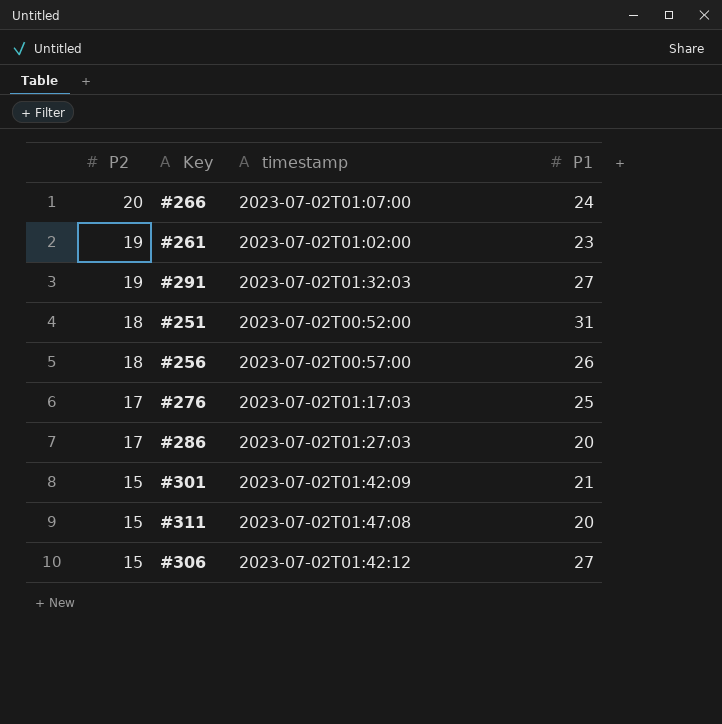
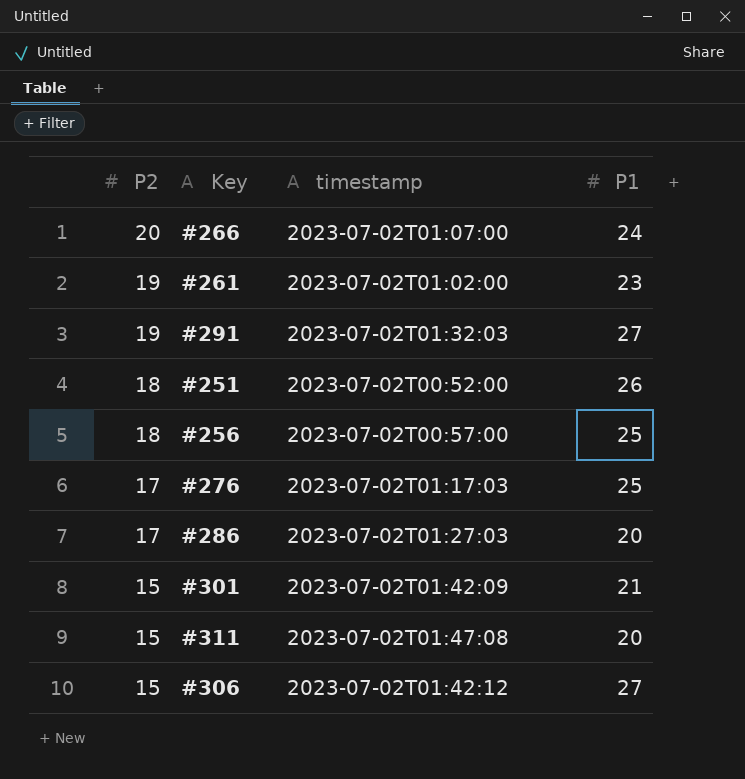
#251 | P1: 31 -> 26
#256 | P1: 26 -> 25

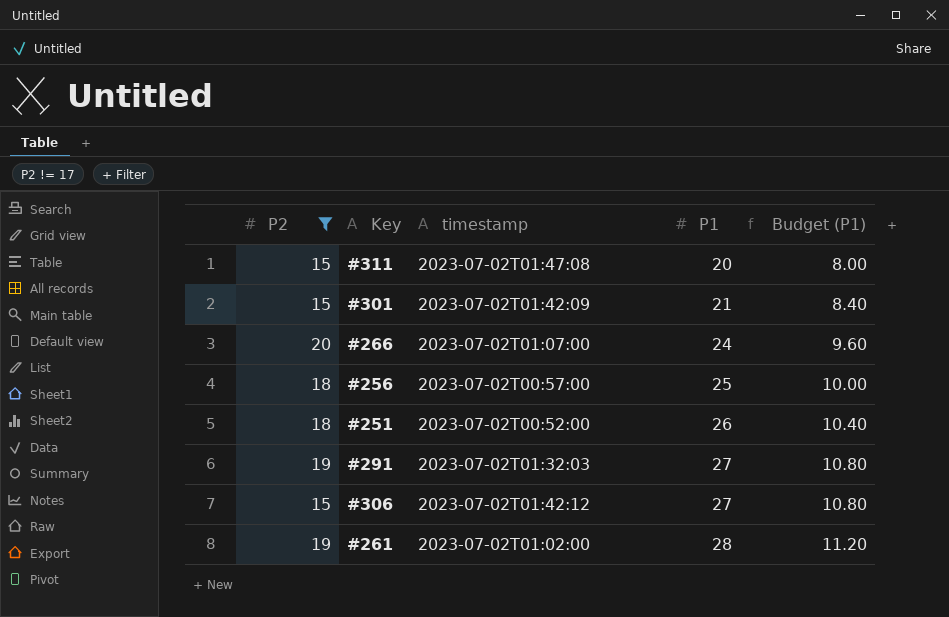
filter: none -> P2 != 17
row order: P2 descending -> P1 ascending
column Budget (P1) | formula: none -> [P1] * 0.4
#261 | P1: 23 -> 28

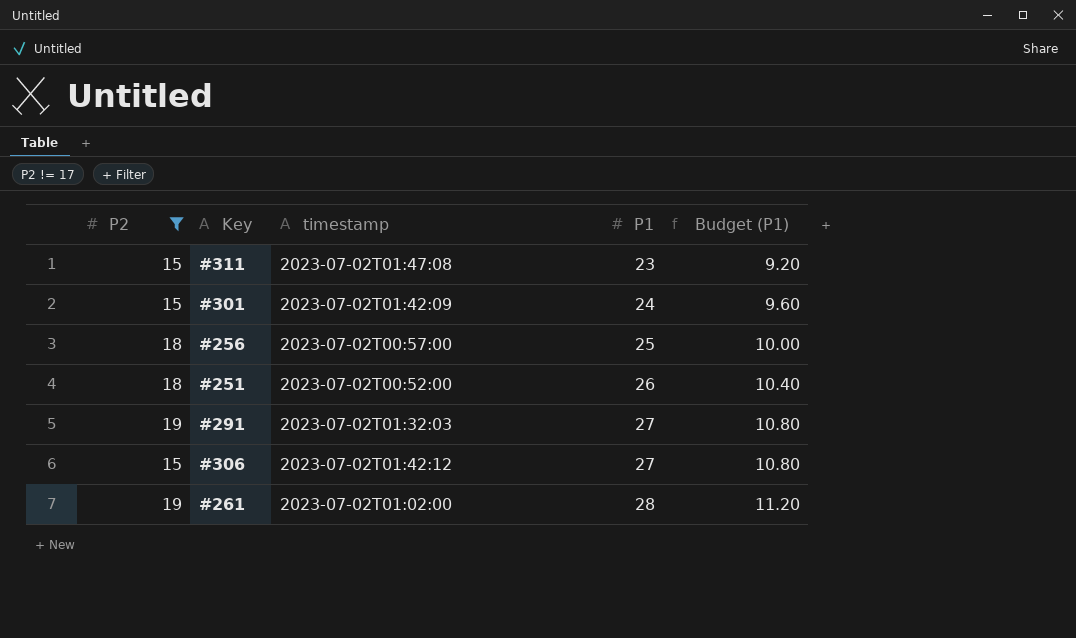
row #266: 20 | 2023-07-02T01:07:00 | 24 | 9.60 -> none
#311 | P1: 20 -> 23
#311 | Budget (P1): 8.00 -> 9.20
#301 | P1: 21 -> 24
#301 | Budget (P1): 8.40 -> 9.60

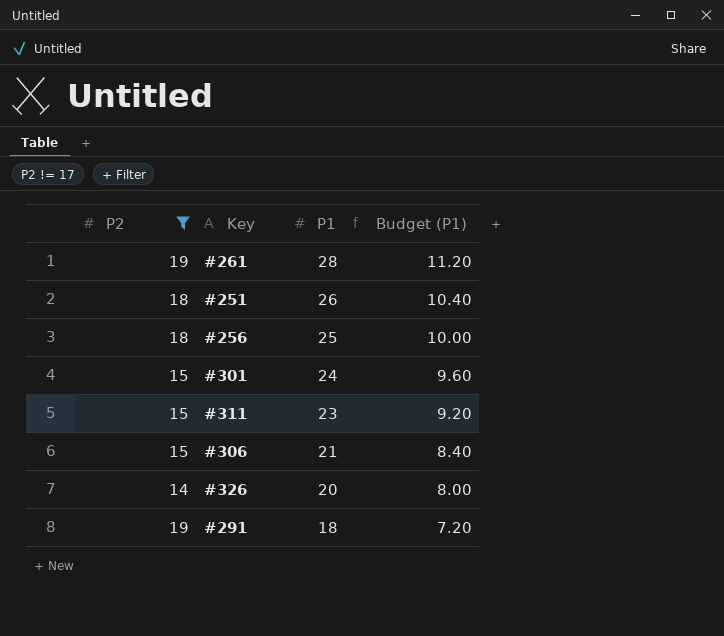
row order: P1 ascending -> P1 descending
column timestamp | position: 3 -> none
#306 | P1: 27 -> 21
#306 | Budget (P1): 10.80 -> 8.40
row #326: none -> 14 | 20 | 8.00
#291 | P1: 27 -> 18
#291 | Budget (P1): 10.80 -> 7.20

